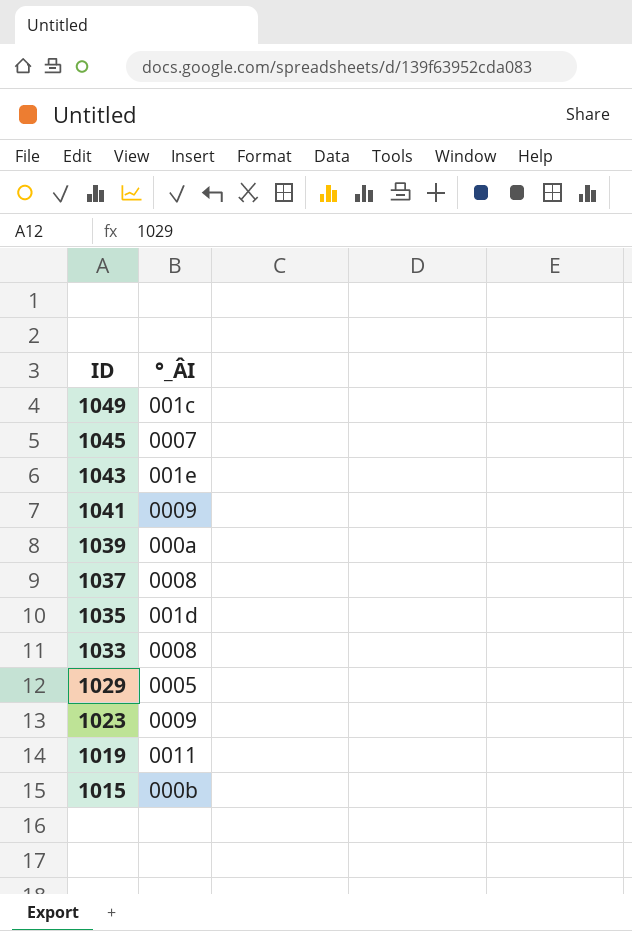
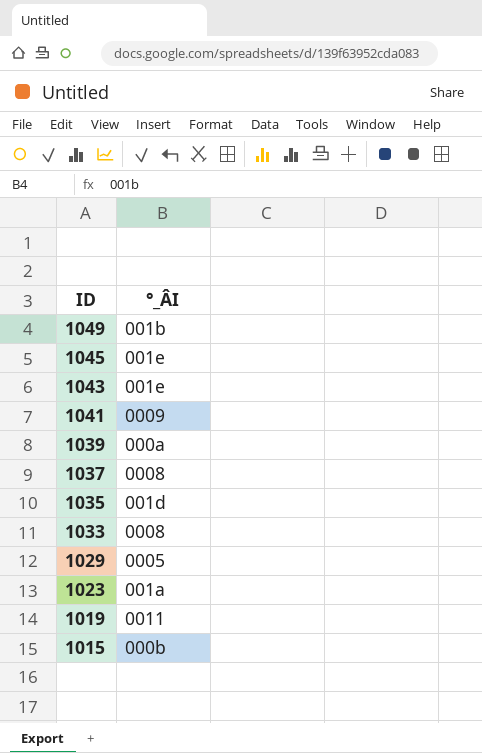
1049 | °_ÂI: 001c -> 001b
1045 | °_ÂI: 0007 -> 001e
1023 | °_ÂI: 0009 -> 001a

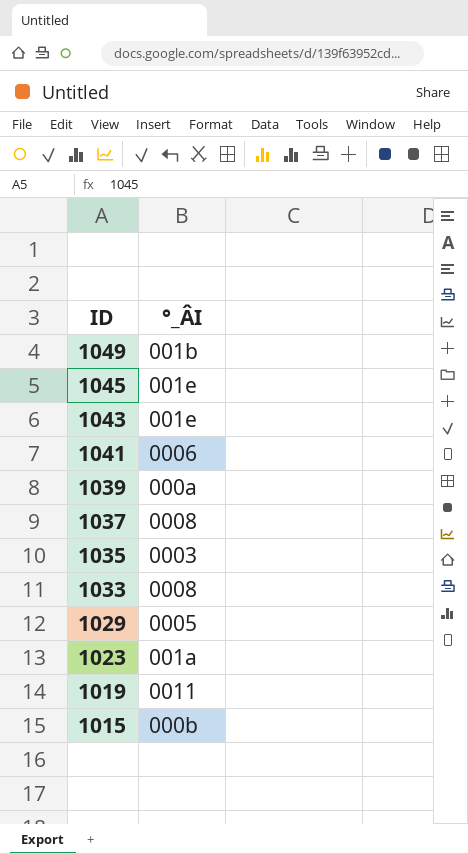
1041 | °_ÂI: 0009 -> 0006
1035 | °_ÂI: 001d -> 0003

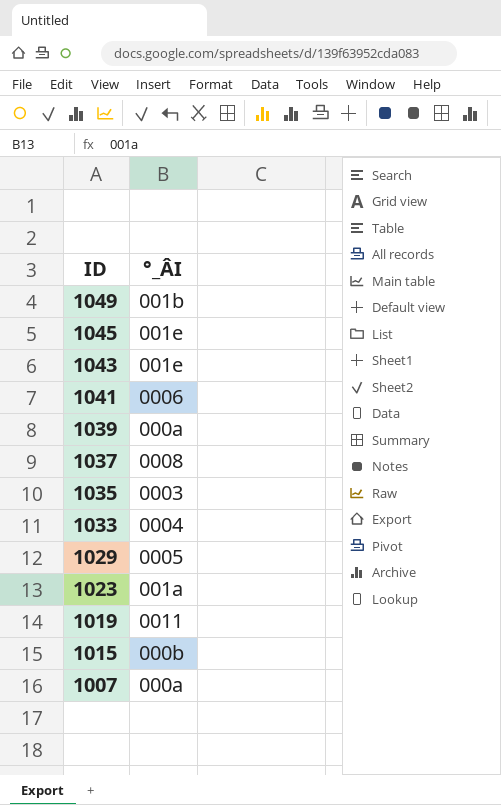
1033 | °_ÂI: 0008 -> 0004
row 1007: none -> 000a

